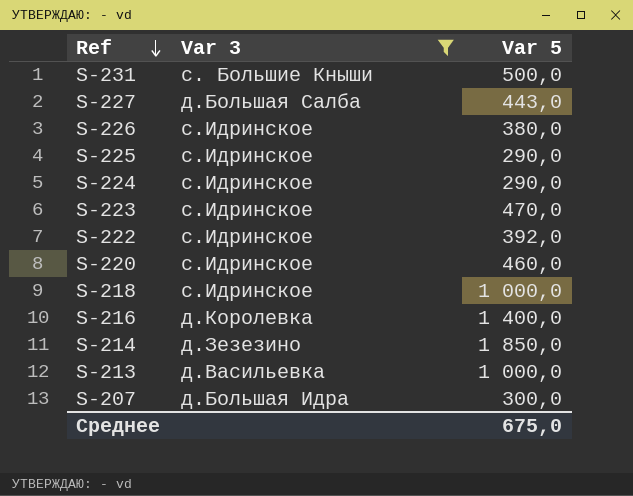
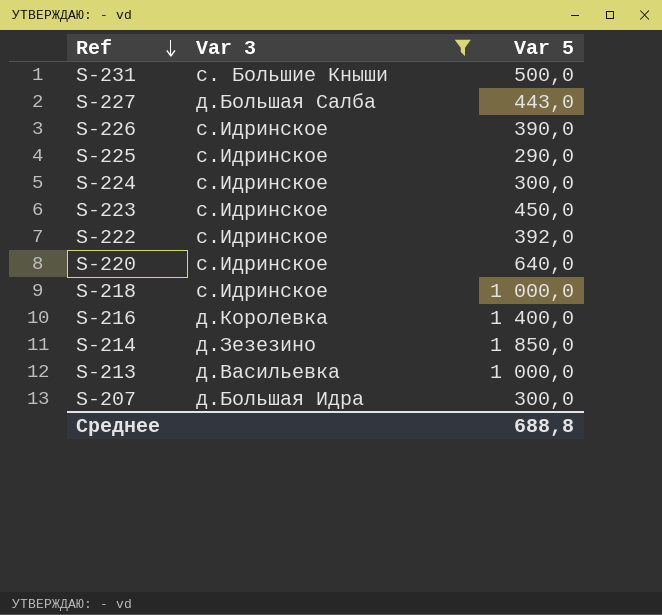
S-226 | Var 5: 380,0 -> 390,0
S-224 | Var 5: 290,0 -> 300,0
S-223 | Var 5: 470,0 -> 450,0
S-220 | Var 5: 460,0 -> 640,0
Среднее | Var 5: 675,0 -> 688,8

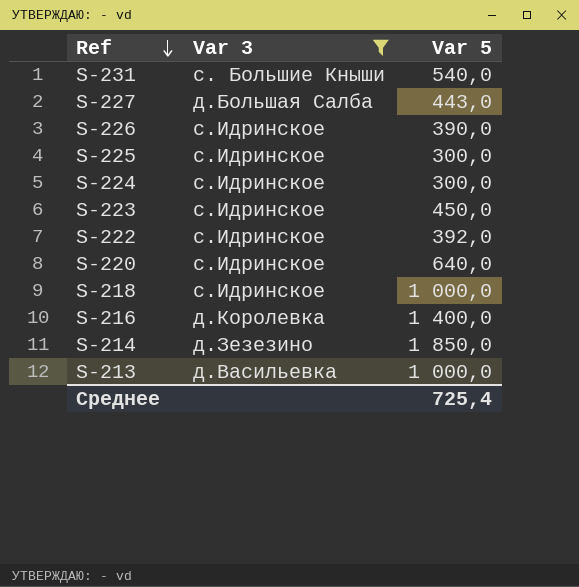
row S-207: д.Большая Идра | 300,0 -> none
S-231 | Var 5: 500,0 -> 540,0
S-225 | Var 5: 290,0 -> 300,0
Среднее | Var 5: 688,8 -> 725,4

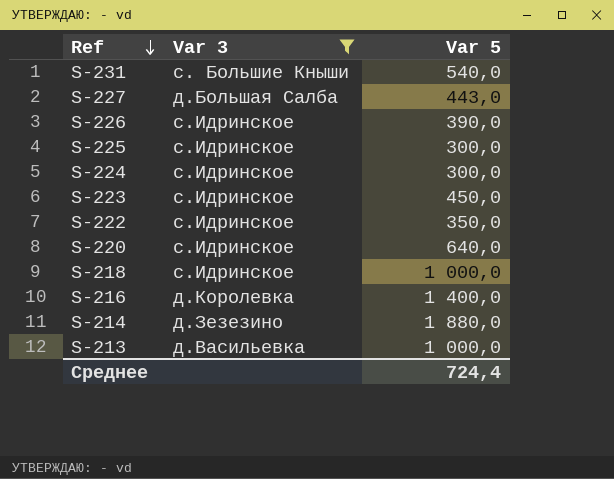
S-222 | Var 5: 392,0 -> 350,0
S-214 | Var 5: 1 850,0 -> 1 880,0
Среднее | Var 5: 725,4 -> 724,4

